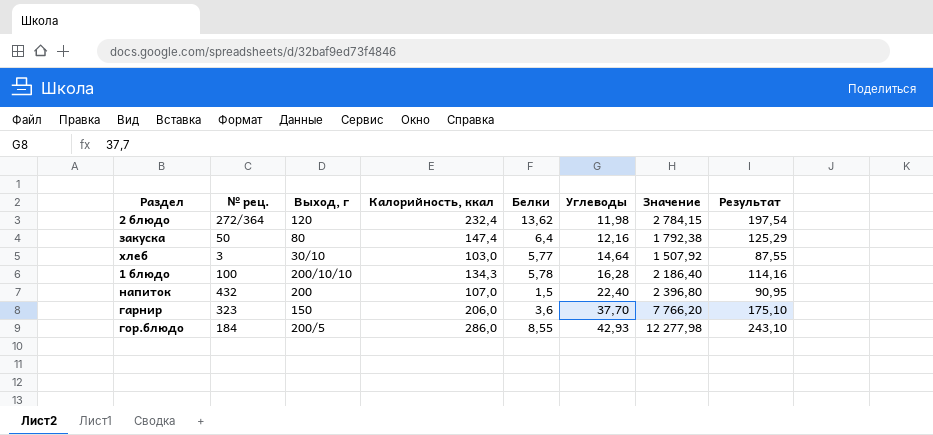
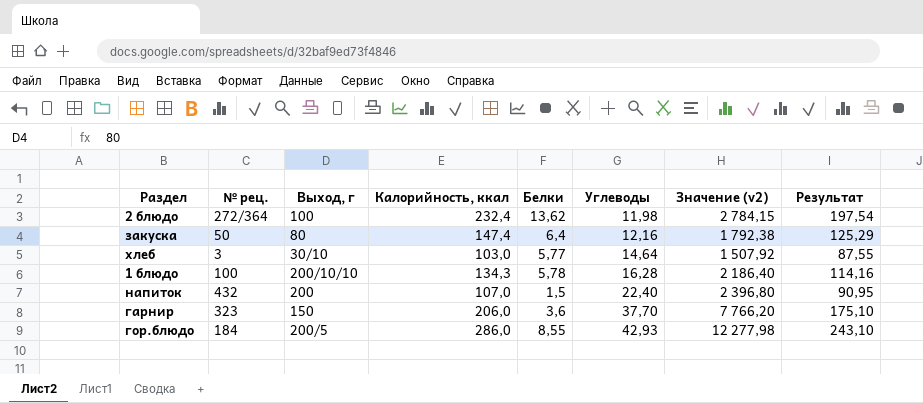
column name: Значение -> Значение (v2)
2 блюдо | Выход, г: 120 -> 100

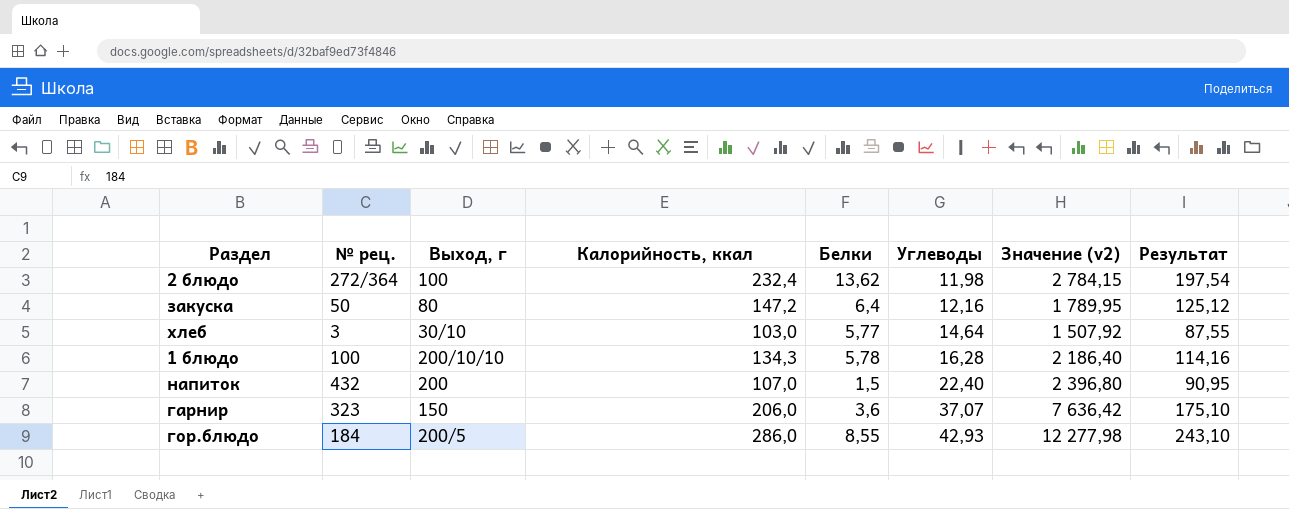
закуска | Калорийность, ккал: 147,4 -> 147,2
закуска | Значение (v2): 1 792,38 -> 1 789,95
закуска | Результат: 125,29 -> 125,12
гарнир | Углеводы: 37,70 -> 37,07
гарнир | Значение (v2): 7 766,20 -> 7 636,42

